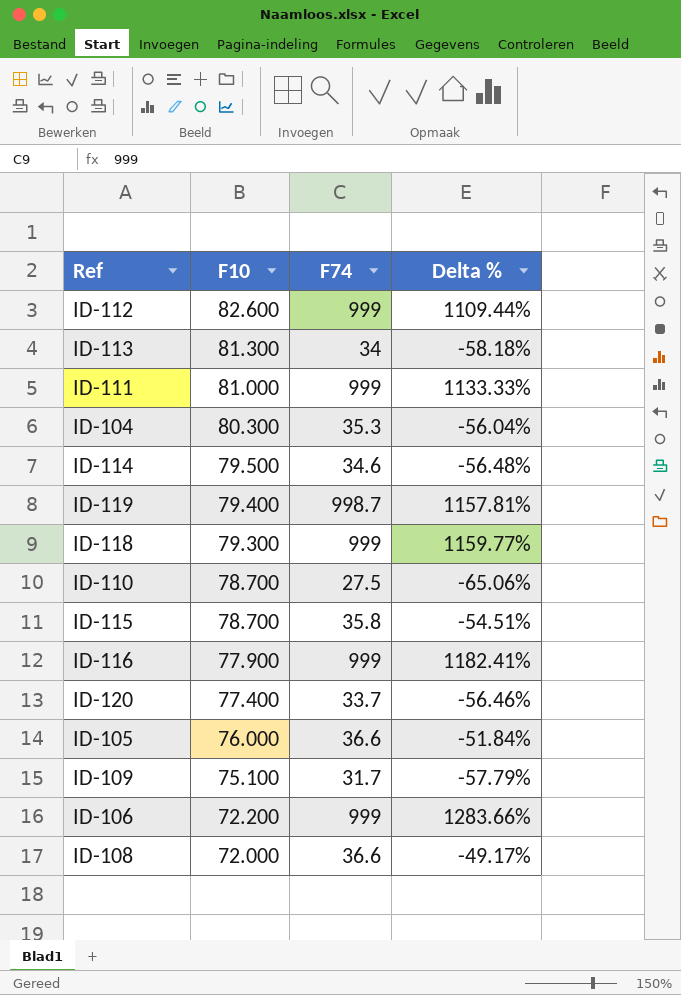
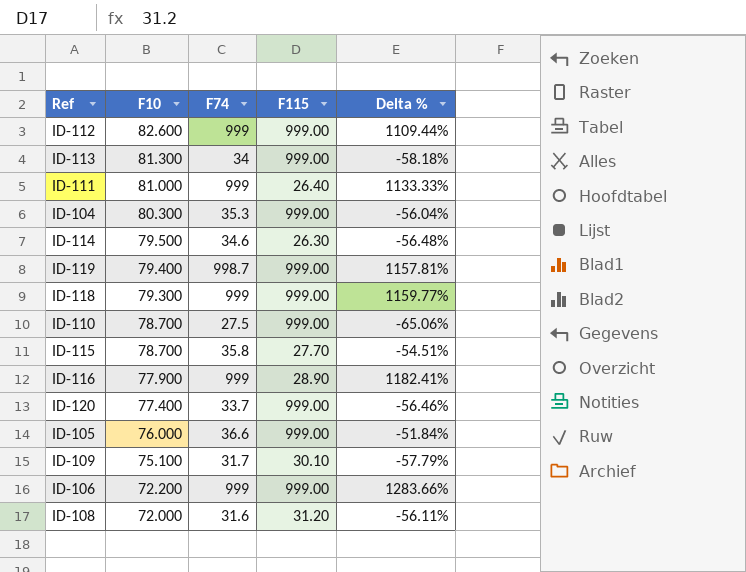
column F115 | position: none -> 4
ID-108 | F74: 36.6 -> 31.6
ID-108 | Delta %: -49.17% -> -56.11%

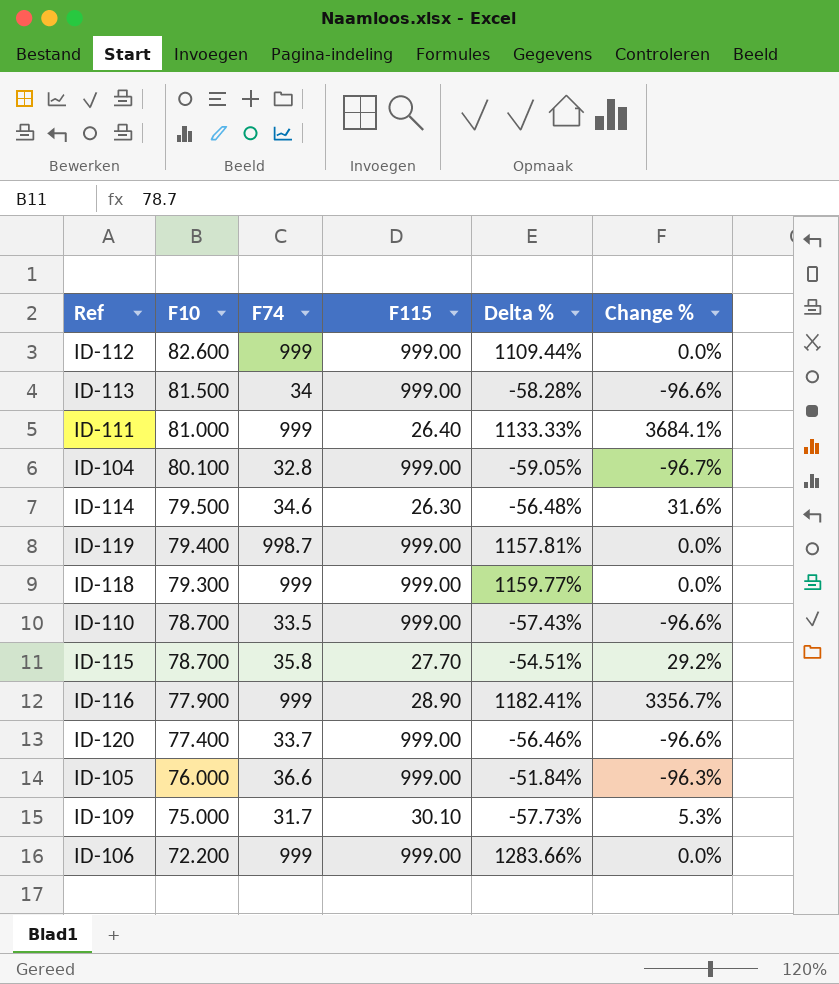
column Change % | formula: none -> ([F74] - [F115]) / [F115]
row ID-108: 72.000 | 31.6 | 31.20 | -56.11% -> none
ID-113 | F10: 81.300 -> 81.500
ID-113 | Delta %: -58.18% -> -58.28%
ID-104 | F10: 80.300 -> 80.100
ID-104 | F74: 35.3 -> 32.8
ID-104 | Delta %: -56.04% -> -59.05%
ID-110 | F74: 27.5 -> 33.5
ID-110 | Delta %: -65.06% -> -57.43%
ID-109 | F10: 75.100 -> 75.000
ID-109 | Delta %: -57.79% -> -57.73%

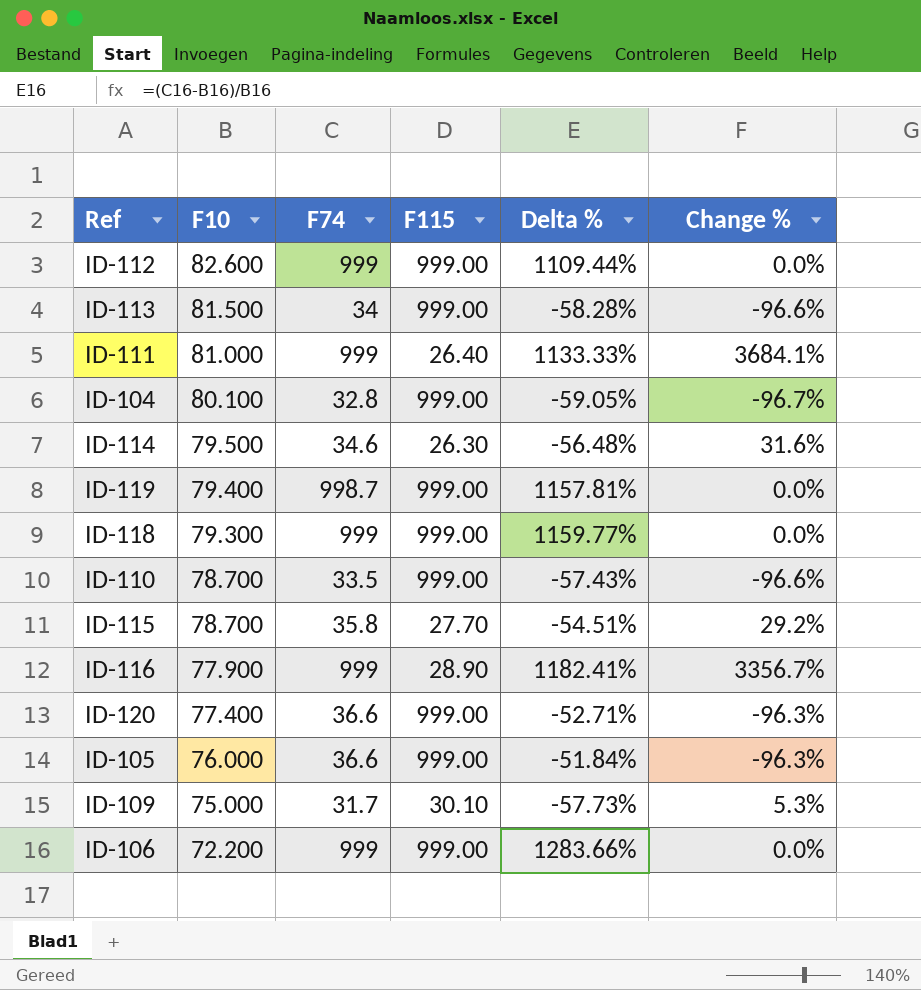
ID-120 | F74: 33.7 -> 36.6
ID-120 | Delta %: -56.46% -> -52.71%
ID-120 | Change %: -96.6% -> -96.3%

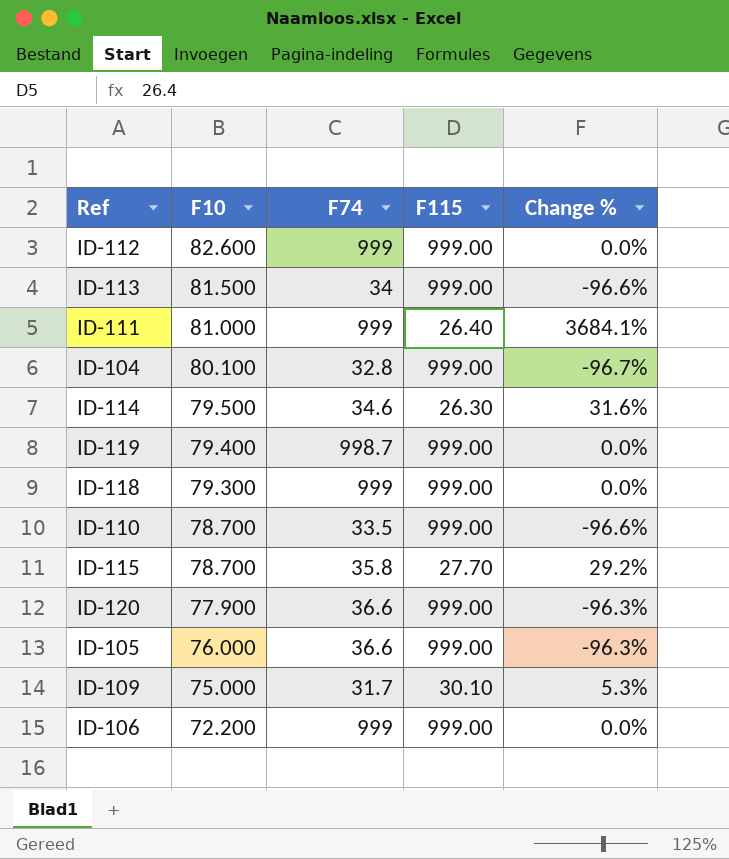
column Delta % | formula: ([F74] - [F10]) / [F10] -> none
row ID-116: 77.900 | 999 | 28.90 | 1182.41% | 3356.7% -> none
ID-120 | F10: 77.400 -> 77.900

